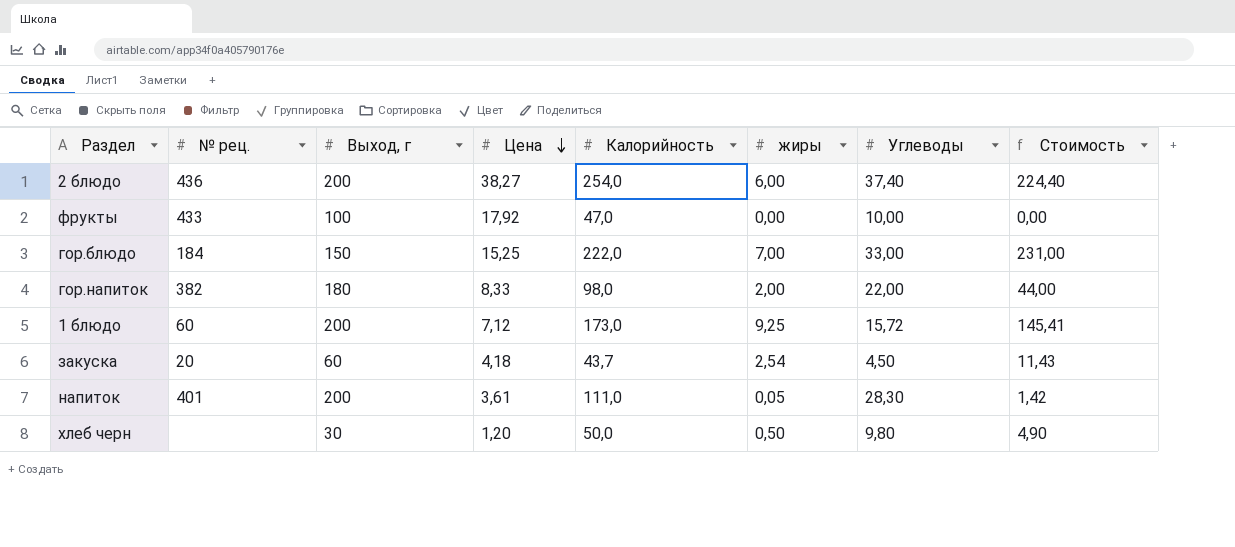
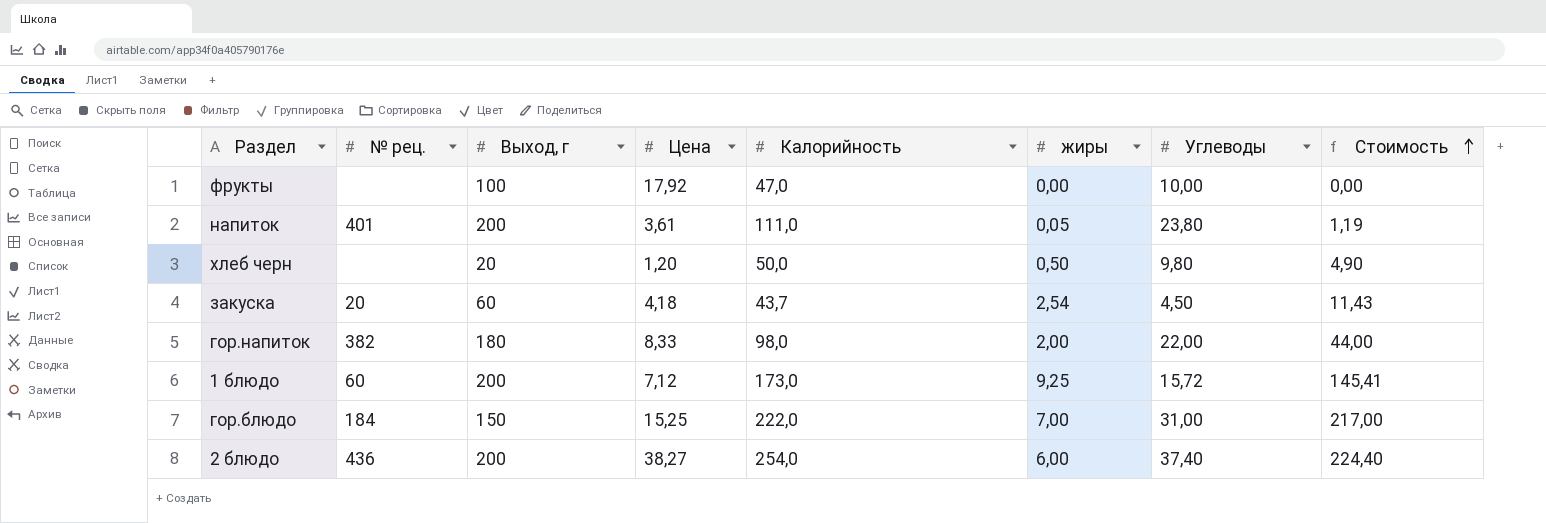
row order: Цена descending -> Стоимость ascending
фрукты | № рец.: 433 -> none
напиток | Углеводы: 28,30 -> 23,80
напиток | Стоимость: 1,42 -> 1,19
хлеб черн | Выход, г: 30 -> 20
гор.блюдо | Углеводы: 33,00 -> 31,00
гор.блюдо | Стоимость: 231,00 -> 217,00

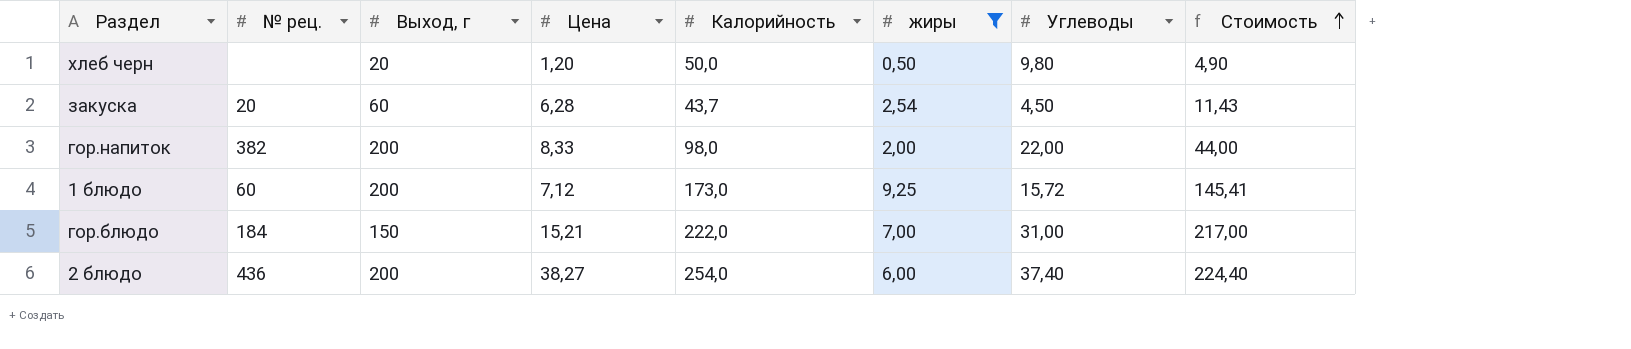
filter: none -> жиры >= 0,50
закуска | Цена: 4,18 -> 6,28
гор.напиток | Выход, г: 180 -> 200
гор.блюдо | Цена: 15,25 -> 15,21

